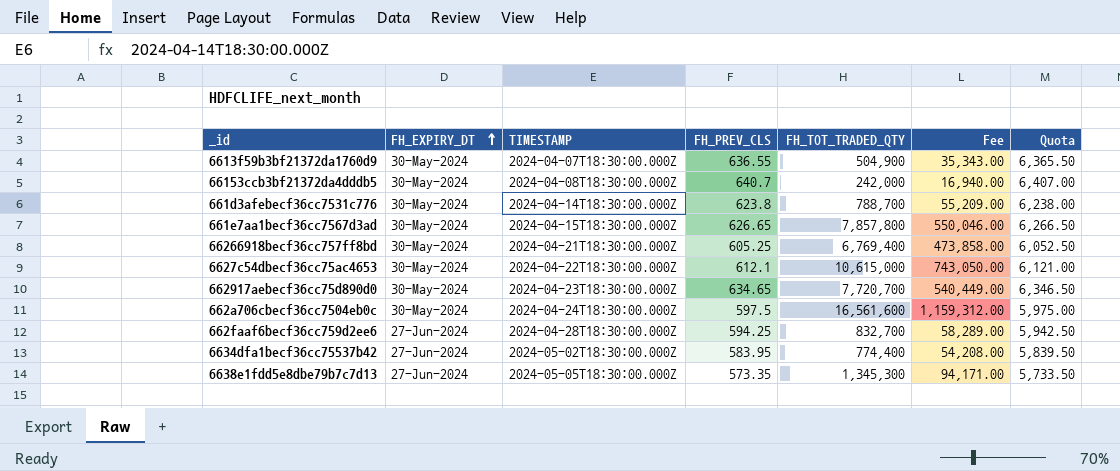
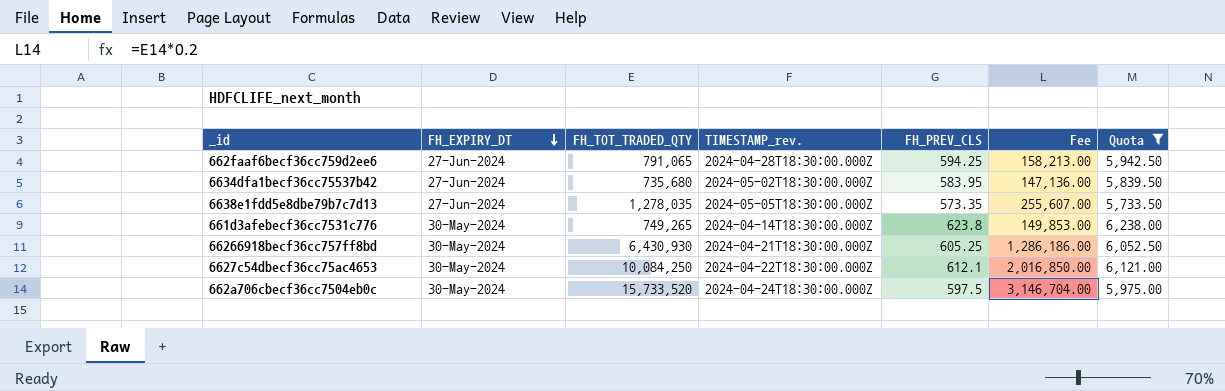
filter: none -> Quota <= 6,238.00
row order: FH_EXPIRY_DT ascending -> FH_EXPIRY_DT descending
column FH_TOT_TRADED_QTY | position: 5 -> 3
column name: TIMESTAMP -> TIMESTAMP_rev.
column Fee | formula: [FH_TOT_TRADED_QTY] * 0.07 -> [FH_TOT_TRADED_QTY] * 0.2
662faaf6becf36cc759d2ee6 | FH_TOT_TRADED_QTY: 832,700 -> 791,065
6634dfa1becf36cc75537b42 | FH_TOT_TRADED_QTY: 774,400 -> 735,680
6638e1fdd5e8dbe79b7c7d13 | FH_TOT_TRADED_QTY: 1,345,300 -> 1,278,035
661d3afebecf36cc7531c776 | FH_TOT_TRADED_QTY: 788,700 -> 749,265
66266918becf36cc757ff8bd | FH_TOT_TRADED_QTY: 6,769,400 -> 6,430,930
6627c54dbecf36cc75ac4653 | FH_TOT_TRADED_QTY: 10,615,000 -> 10,084,250
662a706cbecf36cc7504eb0c | FH_TOT_TRADED_QTY: 16,561,600 -> 15,733,520

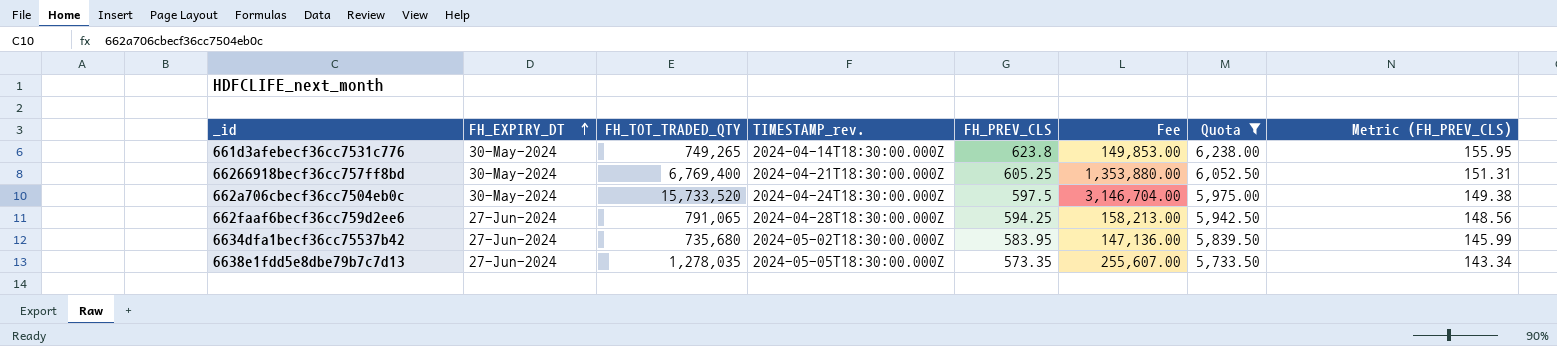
row order: FH_EXPIRY_DT descending -> FH_EXPIRY_DT ascending
column Metric (FH_PREV_CLS) | formula: none -> [FH_PREV_CLS] * 0.25
row 6627c54dbecf36cc75ac4653: 30-May-2024 | 10,084,250 | 2024-04-22T18:30:00.000Z | 612.1 | 2,016,850.00 | 6,121.00 -> none
66266918becf36cc757ff8bd | FH_TOT_TRADED_QTY: 6,430,930 -> 6,769,400
66266918becf36cc757ff8bd | Fee: 1,286,186.00 -> 1,353,880.00

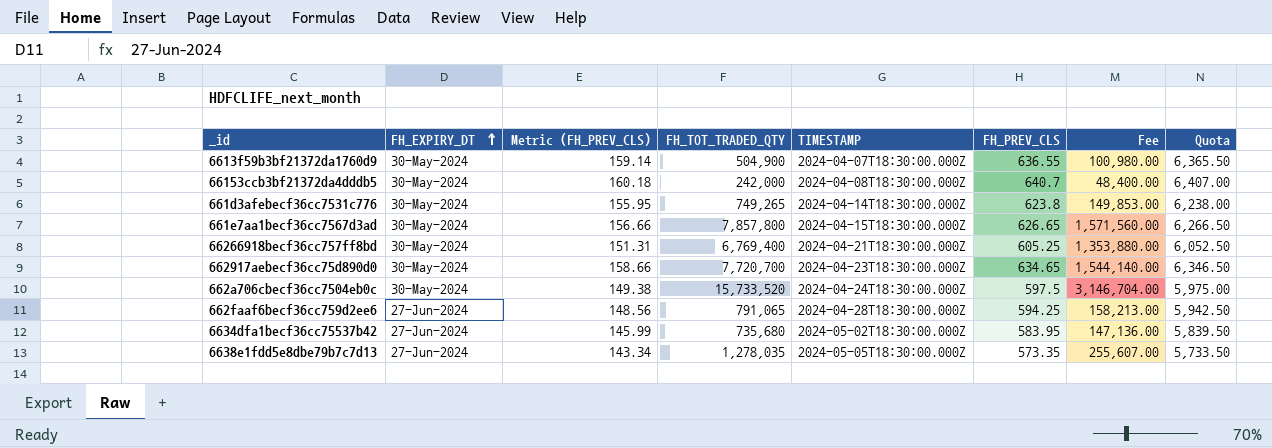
filter: Quota <= 6,238.00 -> none
column Metric (FH_PREV_CLS) | position: 8 -> 3
column name: TIMESTAMP_rev. -> TIMESTAMP

